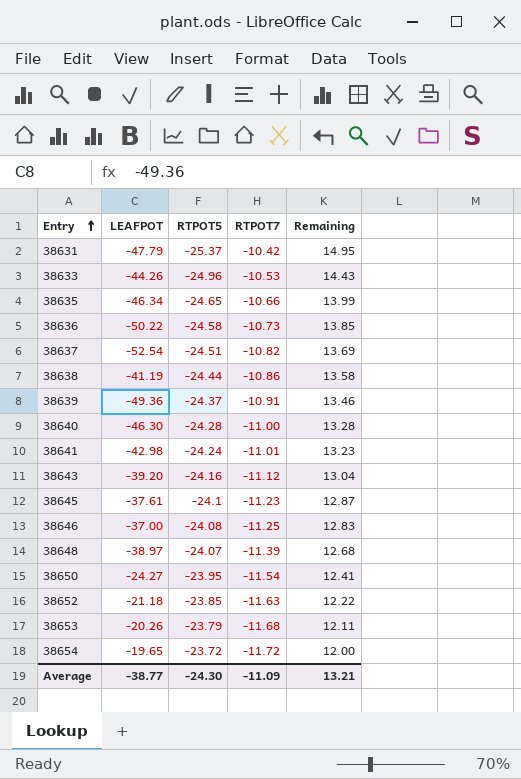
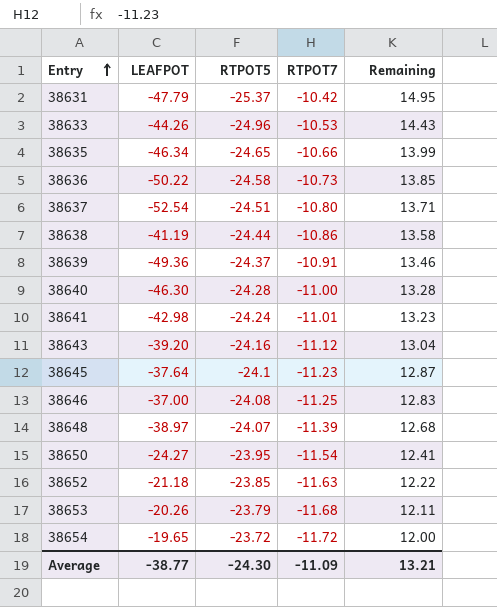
38637 | RTPOT7: -10.82 -> -10.80
38637 | Remaining: 13.69 -> 13.71
38645 | LEAFPOT: -37.61 -> -37.64

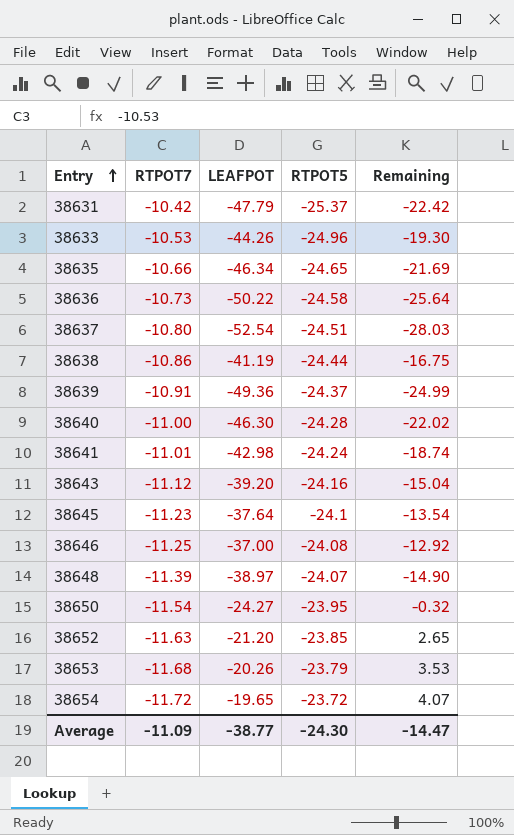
column RTPOT7 | position: 4 -> 2
column Remaining | formula: [RTPOT7] - [RTPOT5] -> [LEAFPOT] - [RTPOT5]
38652 | LEAFPOT: -21.18 -> -21.20
Average | Remaining: 13.21 -> -14.47

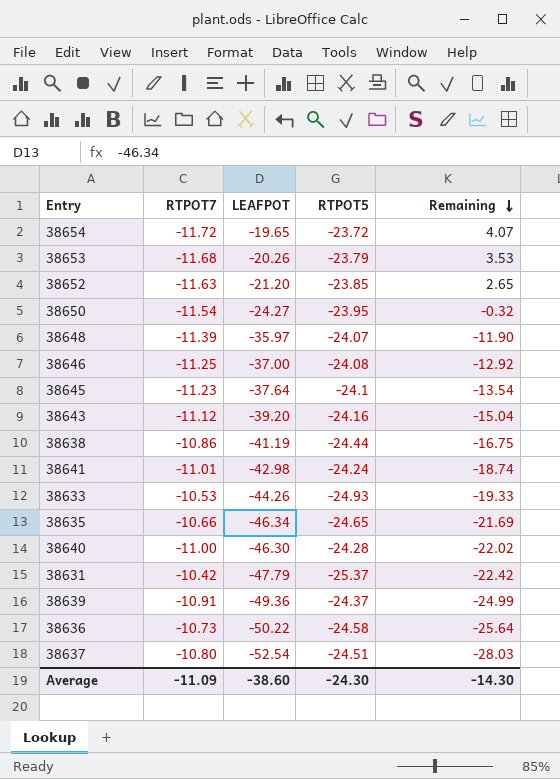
row order: Entry ascending -> Remaining descending
38648 | LEAFPOT: -38.97 -> -35.97
38648 | Remaining: -14.90 -> -11.90
38633 | RTPOT5: -24.96 -> -24.93
38633 | Remaining: -19.30 -> -19.33
Average | LEAFPOT: -38.77 -> -38.60
Average | Remaining: -14.47 -> -14.30

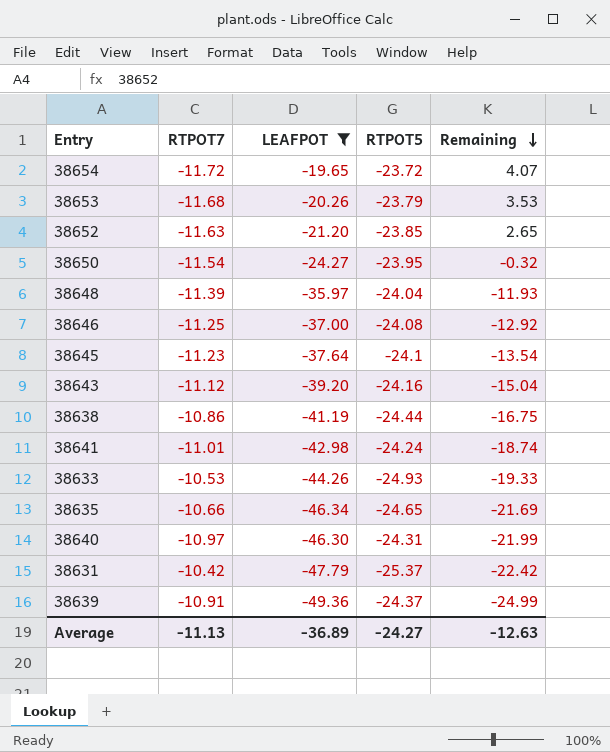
filter: none -> LEAFPOT >= -49.36
38648 | RTPOT5: -24.07 -> -24.04
38648 | Remaining: -11.90 -> -11.93
38640 | RTPOT7: -11.00 -> -10.97
38640 | RTPOT5: -24.28 -> -24.31
38640 | Remaining: -22.02 -> -21.99
Average | RTPOT7: -11.09 -> -11.13
Average | LEAFPOT: -38.60 -> -36.89
Average | RTPOT5: -24.30 -> -24.27
Average | Remaining: -14.30 -> -12.63

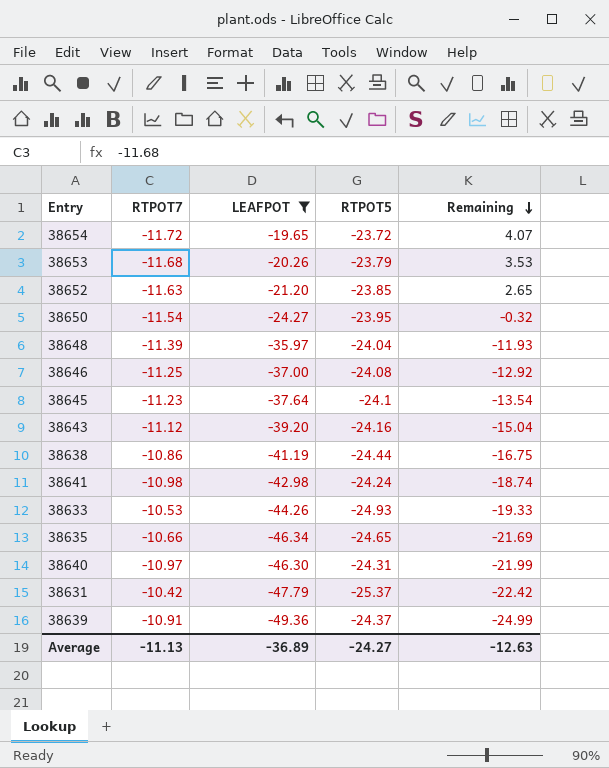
38641 | RTPOT7: -11.01 -> -10.98

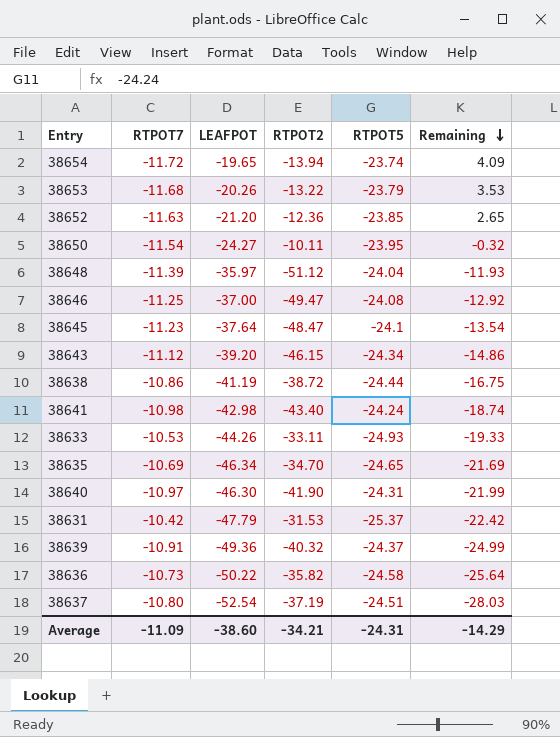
filter: LEAFPOT >= -49.36 -> none
column RTPOT2 | position: none -> 4
38654 | RTPOT5: -23.72 -> -23.74
38654 | Remaining: 4.07 -> 4.09
38643 | RTPOT5: -24.16 -> -24.34
38643 | Remaining: -15.04 -> -14.86
38635 | RTPOT7: -10.66 -> -10.69
Average | RTPOT7: -11.13 -> -11.09
Average | LEAFPOT: -36.89 -> -38.60
Average | RTPOT5: -24.27 -> -24.31
Average | Remaining: -12.63 -> -14.29

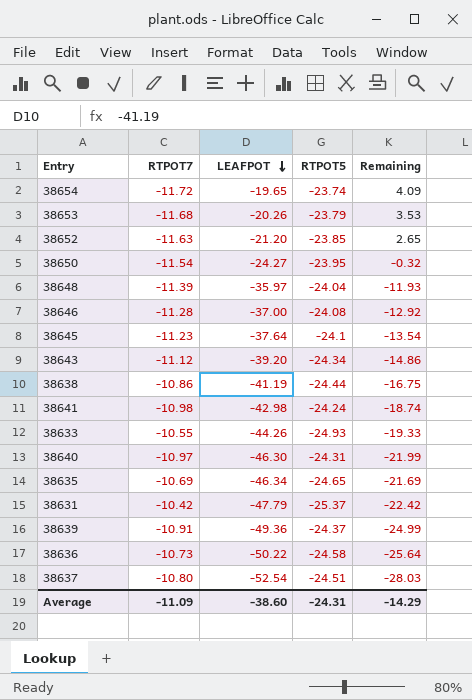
row order: Remaining descending -> LEAFPOT descending
column RTPOT2 | position: 4 -> none
38646 | RTPOT7: -11.25 -> -11.28
38633 | RTPOT7: -10.53 -> -10.55

